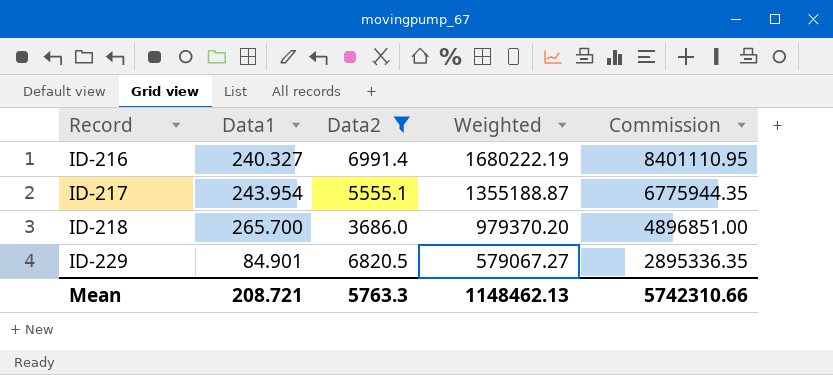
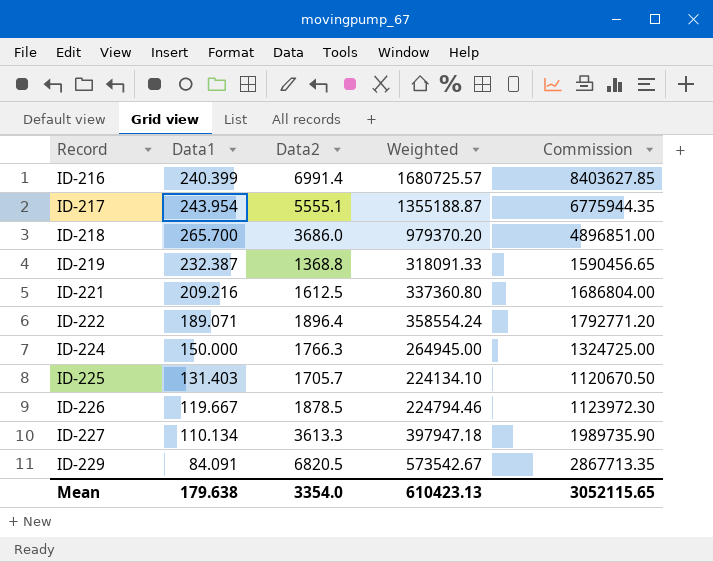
filter: Data2 >= 3686.0 -> none
ID-216 | Data1: 240.327 -> 240.399
ID-216 | Weighted: 1680222.19 -> 1680725.57
ID-216 | Commission: 8401110.95 -> 8403627.85
ID-229 | Data1: 84.901 -> 84.091
ID-229 | Weighted: 579067.27 -> 573542.67
ID-229 | Commission: 2895336.35 -> 2867713.35
Mean | Data1: 208.721 -> 179.638
Mean | Data2: 5763.3 -> 3354.0
Mean | Weighted: 1148462.13 -> 610423.13
Mean | Commission: 5742310.66 -> 3052115.65

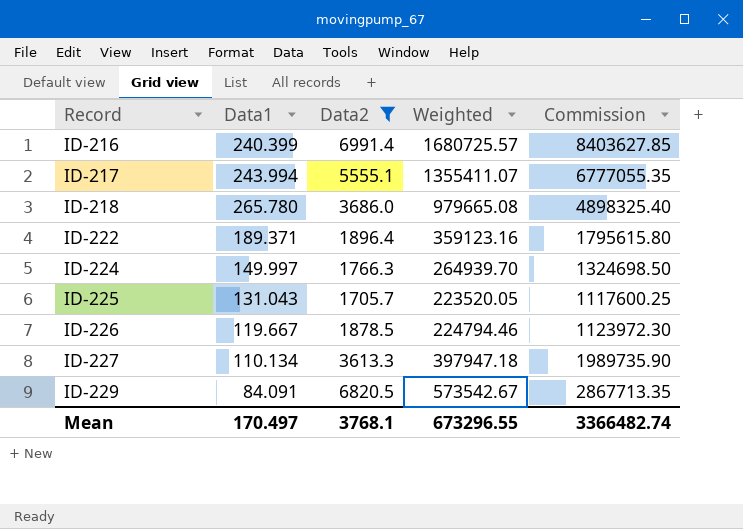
filter: none -> Data2 >= 1705.7
ID-217 | Data1: 243.954 -> 243.994
ID-217 | Weighted: 1355188.87 -> 1355411.07
ID-217 | Commission: 6775944.35 -> 6777055.35
ID-218 | Data1: 265.700 -> 265.780
ID-218 | Weighted: 979370.20 -> 979665.08
ID-218 | Commission: 4896851.00 -> 4898325.40
ID-222 | Data1: 189.071 -> 189.371
ID-222 | Weighted: 358554.24 -> 359123.16
ID-222 | Commission: 1792771.20 -> 1795615.80
ID-224 | Data1: 150.000 -> 149.997
ID-224 | Weighted: 264945.00 -> 264939.70
ID-224 | Commission: 1324725.00 -> 1324698.50
ID-225 | Data1: 131.403 -> 131.043
ID-225 | Weighted: 224134.10 -> 223520.05
ID-225 | Commission: 1120670.50 -> 1117600.25
Mean | Data1: 179.638 -> 170.497
Mean | Data2: 3354.0 -> 3768.1
Mean | Weighted: 610423.13 -> 673296.55
Mean | Commission: 3052115.65 -> 3366482.74

